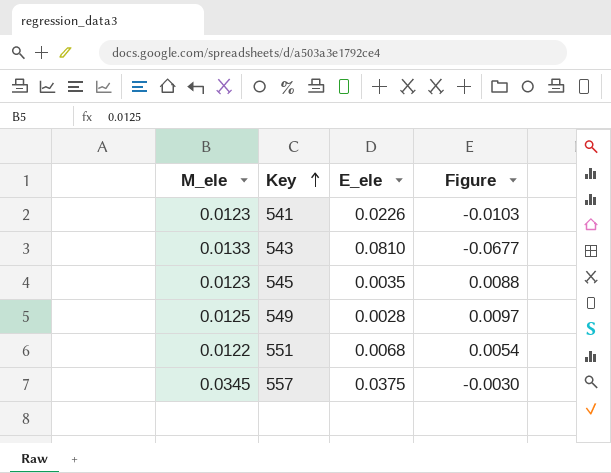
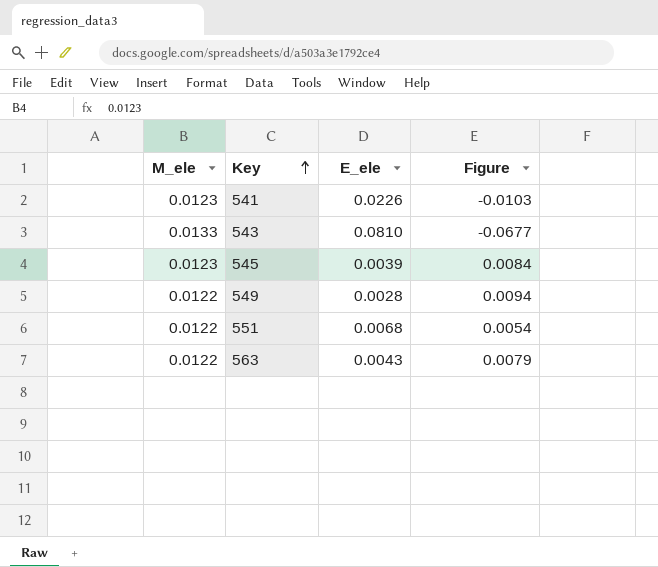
row 557: 0.0345 | 0.0375 | -0.0030 -> none
545 | E_ele: 0.0035 -> 0.0039
545 | Figure: 0.0088 -> 0.0084
549 | M_ele: 0.0125 -> 0.0122
549 | Figure: 0.0097 -> 0.0094
row 563: none -> 0.0122 | 0.0043 | 0.0079

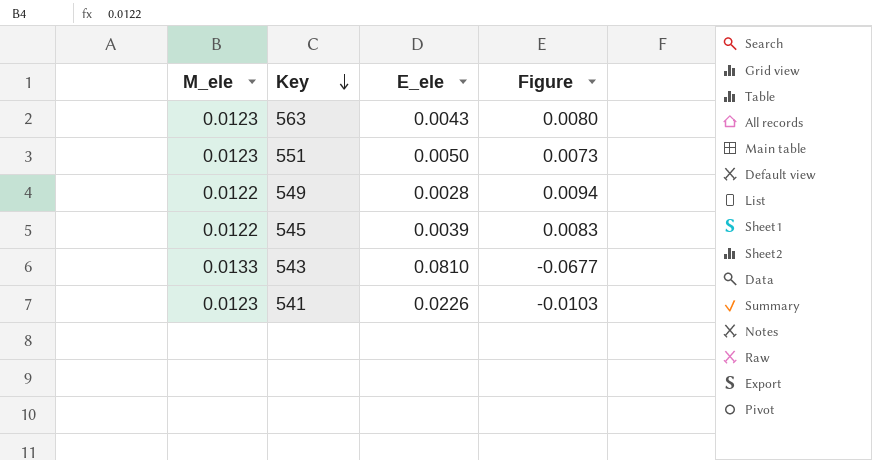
row order: Key ascending -> Key descending
563 | M_ele: 0.0122 -> 0.0123
563 | Figure: 0.0079 -> 0.0080
551 | M_ele: 0.0122 -> 0.0123
551 | E_ele: 0.0068 -> 0.0050
551 | Figure: 0.0054 -> 0.0073
545 | M_ele: 0.0123 -> 0.0122
545 | Figure: 0.0084 -> 0.0083

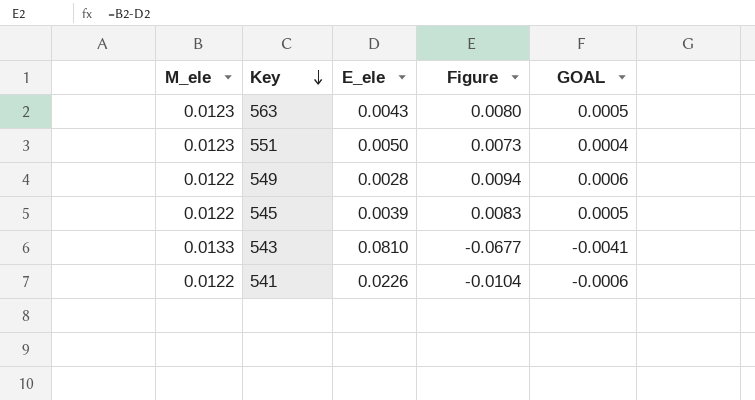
column GOAL | formula: none -> [Figure] * 0.06
541 | M_ele: 0.0123 -> 0.0122
541 | Figure: -0.0103 -> -0.0104

